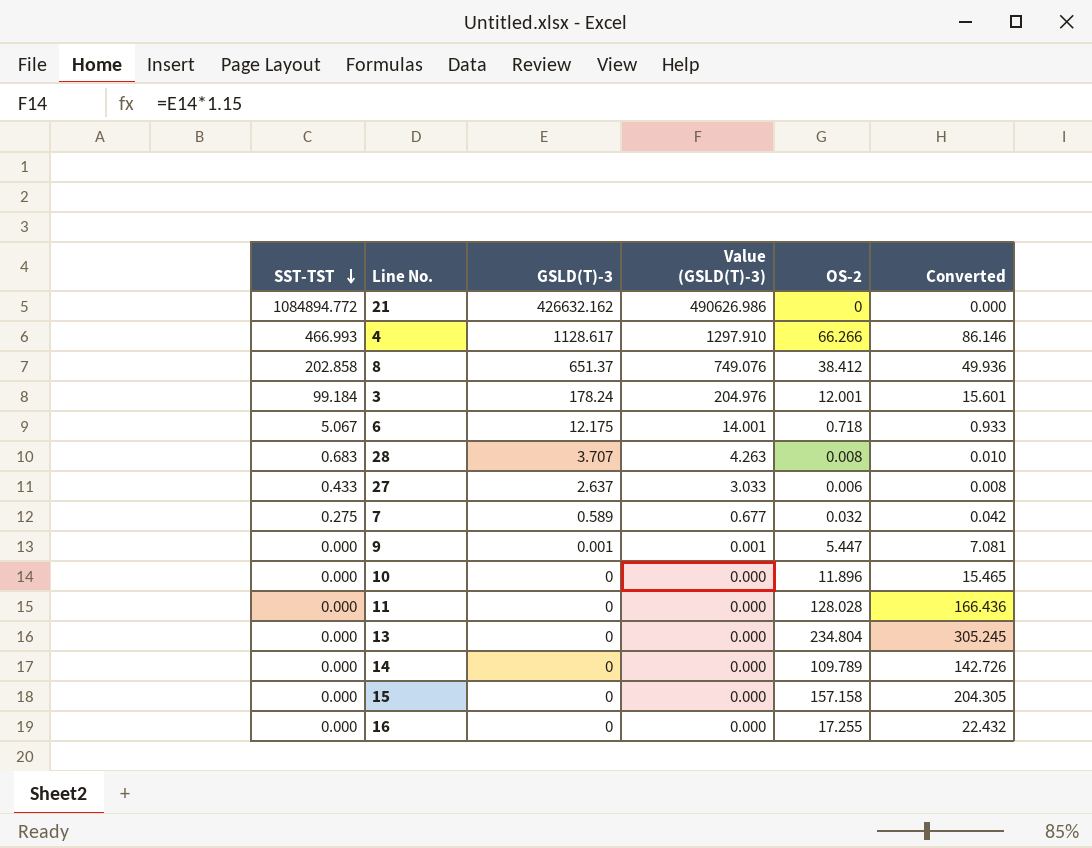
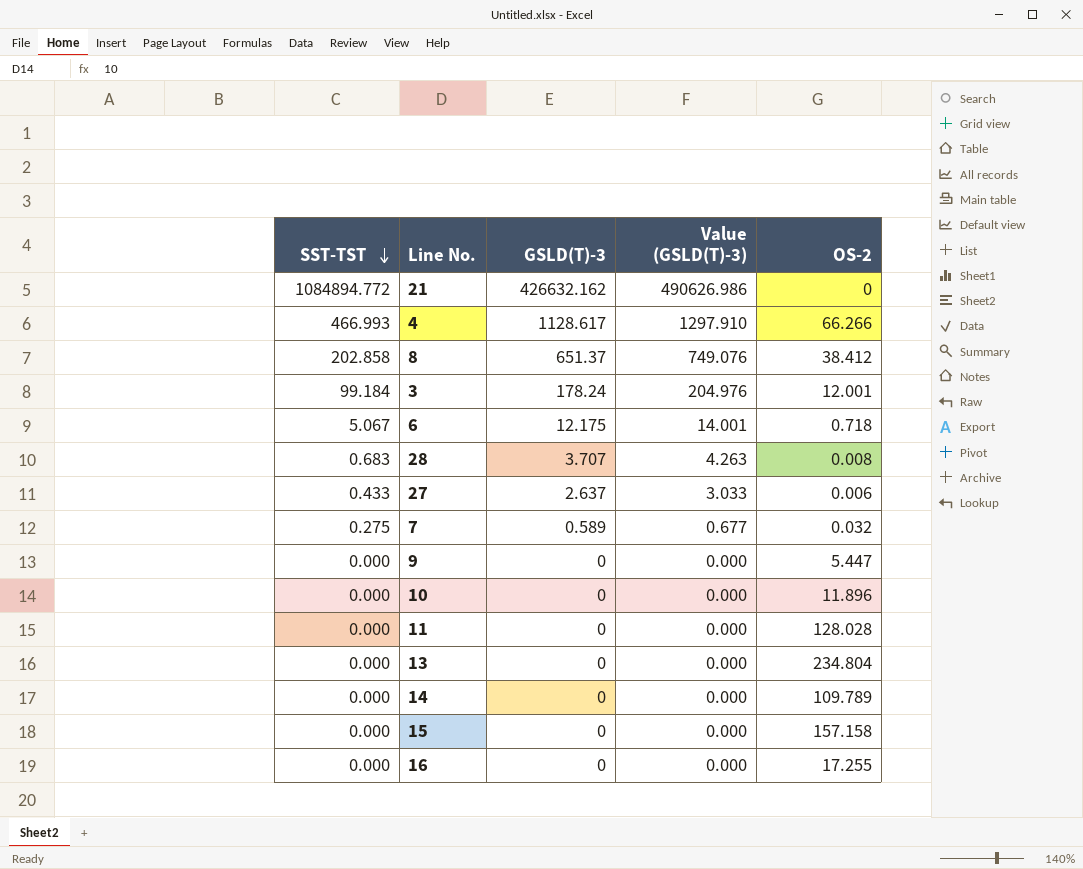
column Converted | formula: [OS-2] * 1.3 -> none
9 | GSLD(T)-3: 0.001 -> 0
9 | Value (GSLD(T)-3): 0.001 -> 0.000

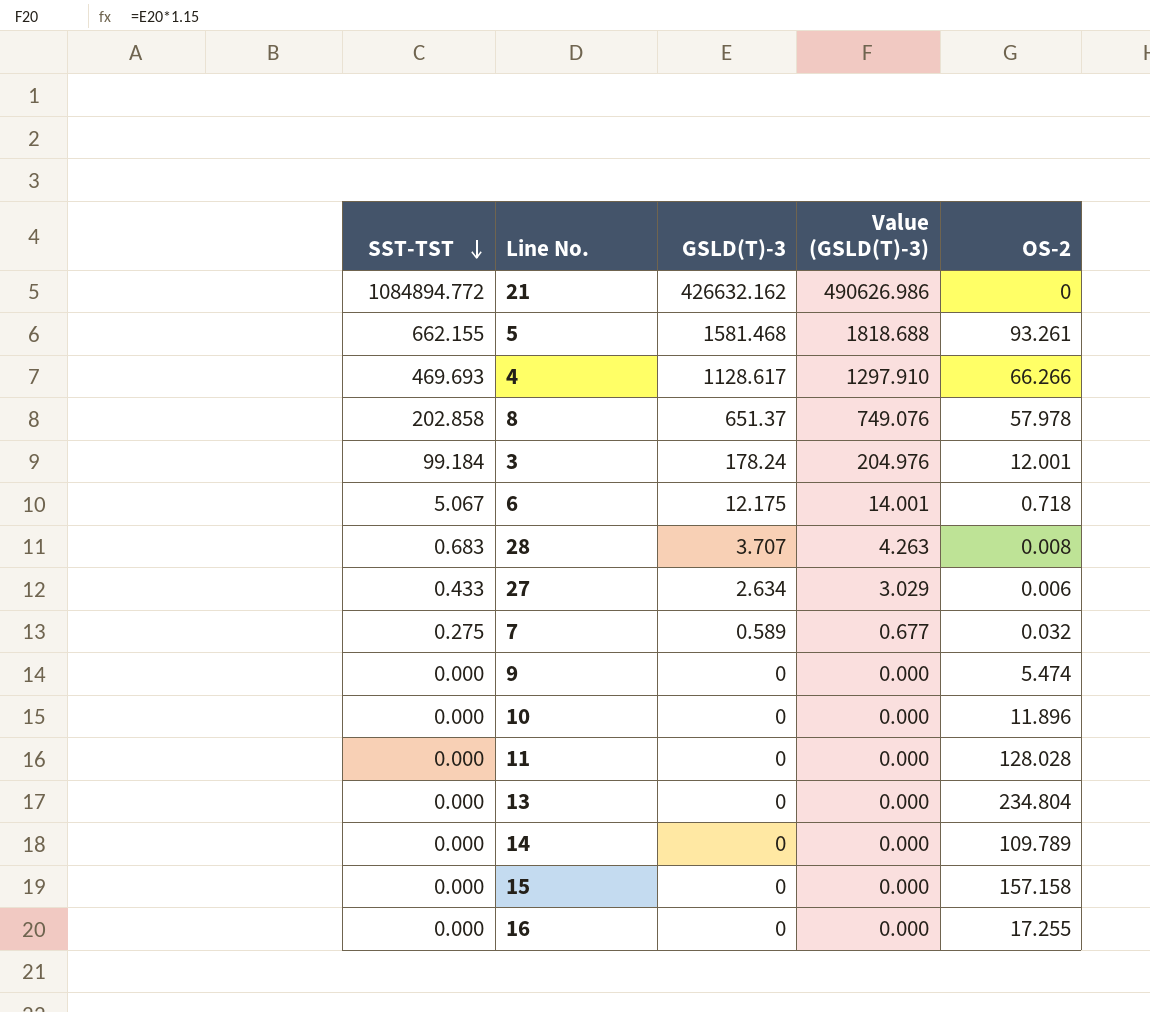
row 5: none -> 662.155 | 1581.468 | 1818.688 | 93.261
4 | SST-TST: 466.993 -> 469.693
8 | OS-2: 38.412 -> 57.978
27 | GSLD(T)-3: 2.637 -> 2.634
27 | Value (GSLD(T)-3): 3.033 -> 3.029
9 | OS-2: 5.447 -> 5.474

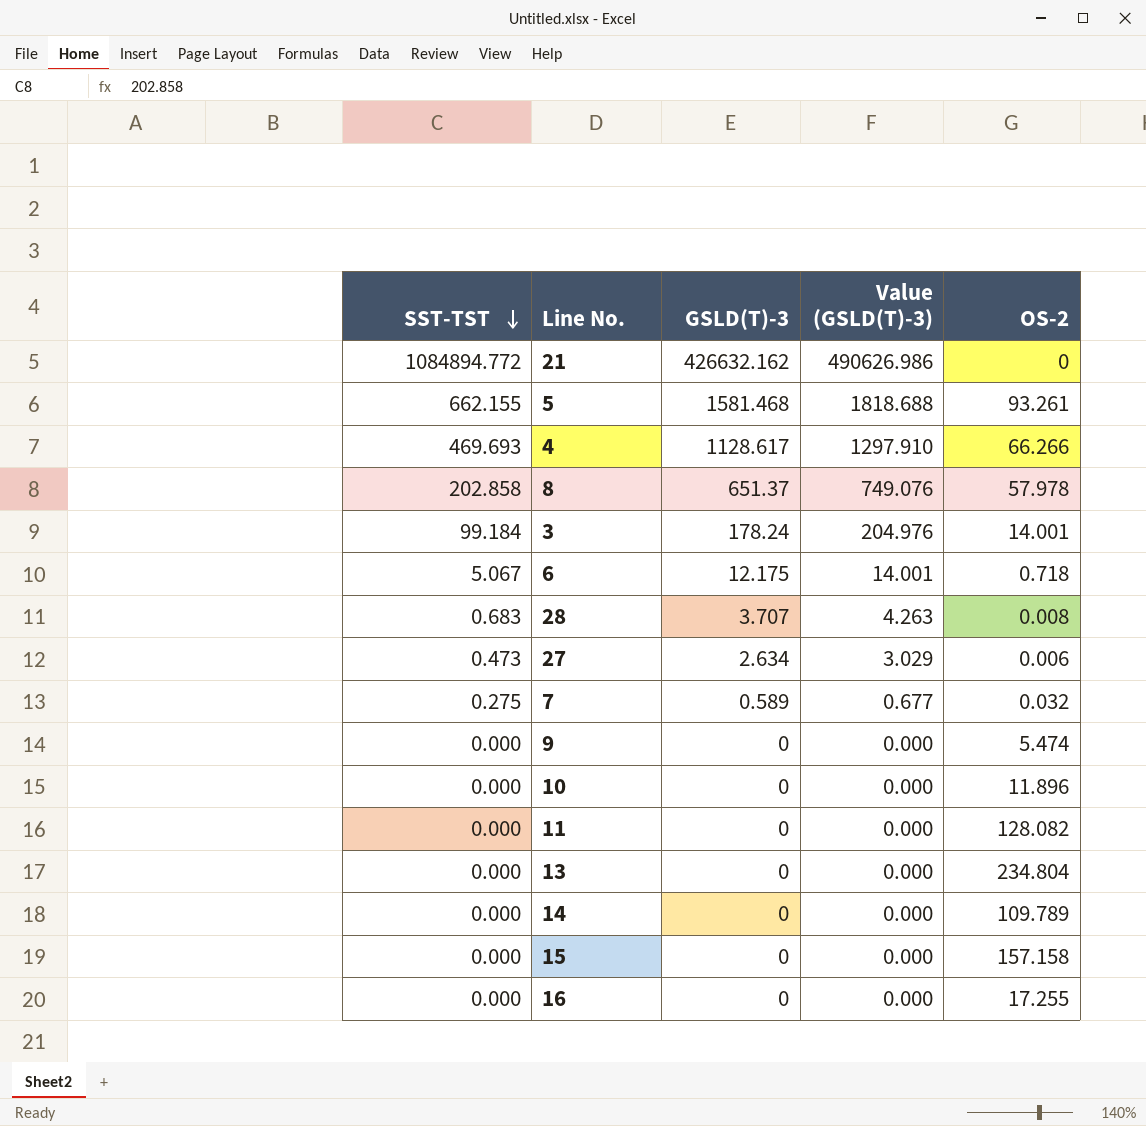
3 | OS-2: 12.001 -> 14.001
27 | SST-TST: 0.433 -> 0.473
11 | OS-2: 128.028 -> 128.082

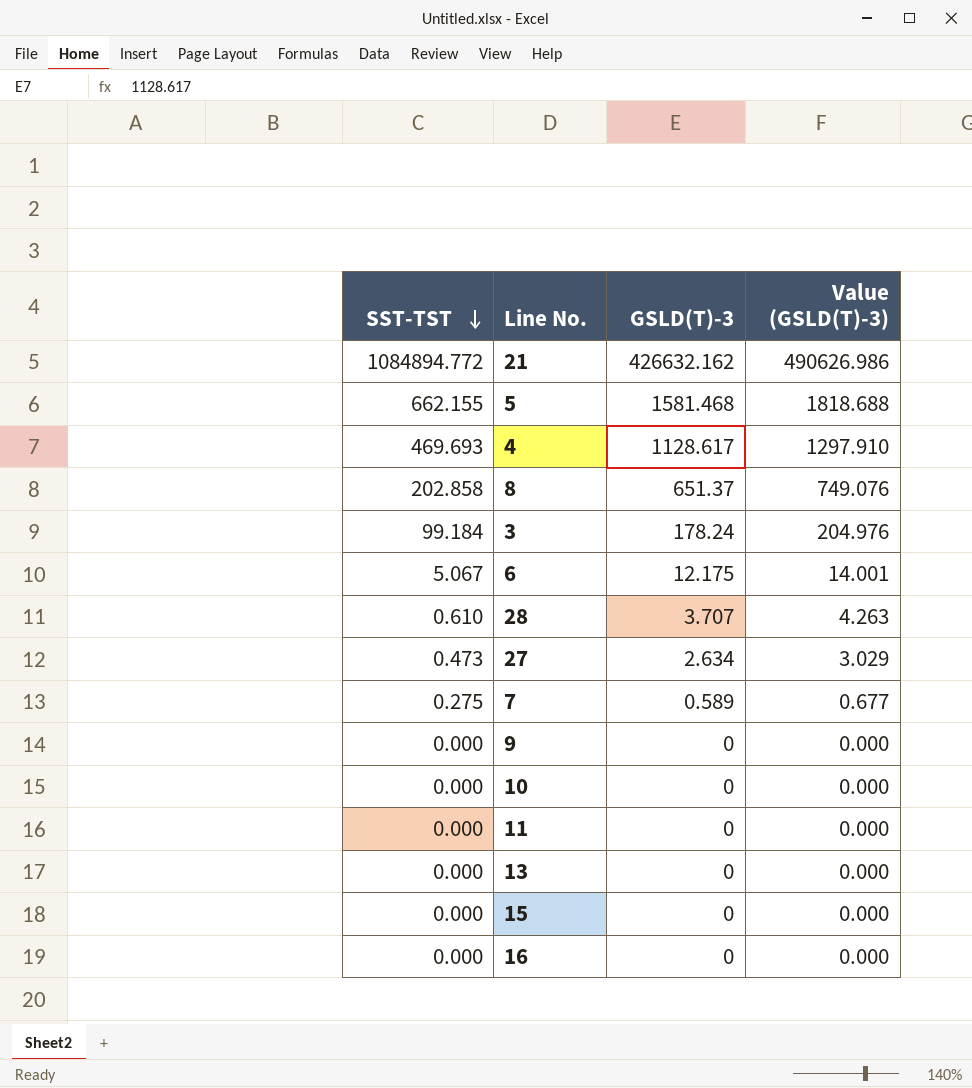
column OS-2 | position: 5 -> none
row 14: 0.000 | 0 | 0.000 | 109.789 -> none
28 | SST-TST: 0.683 -> 0.610

